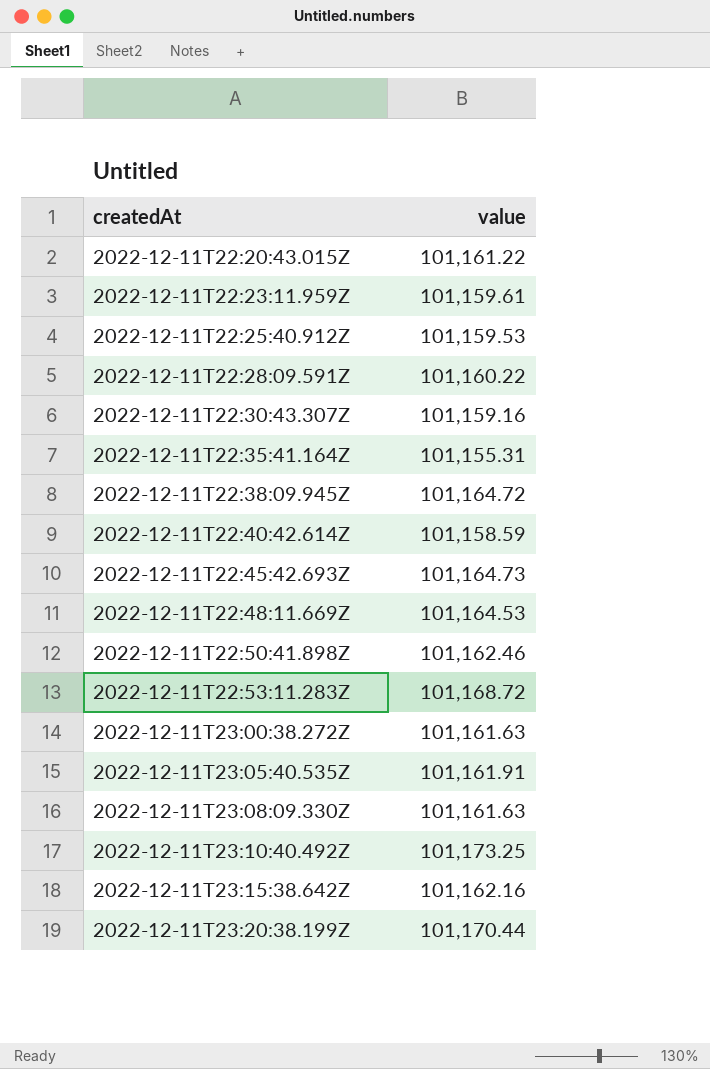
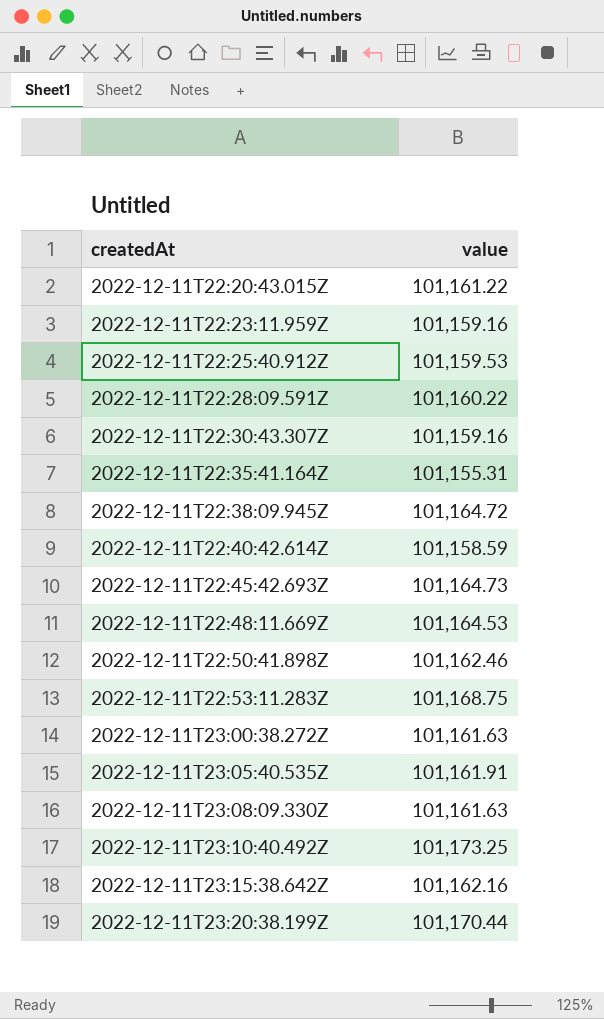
2022-12-11T22:23:11.959Z | value: 101,159.61 -> 101,159.16
2022-12-11T22:53:11.283Z | value: 101,168.72 -> 101,168.75

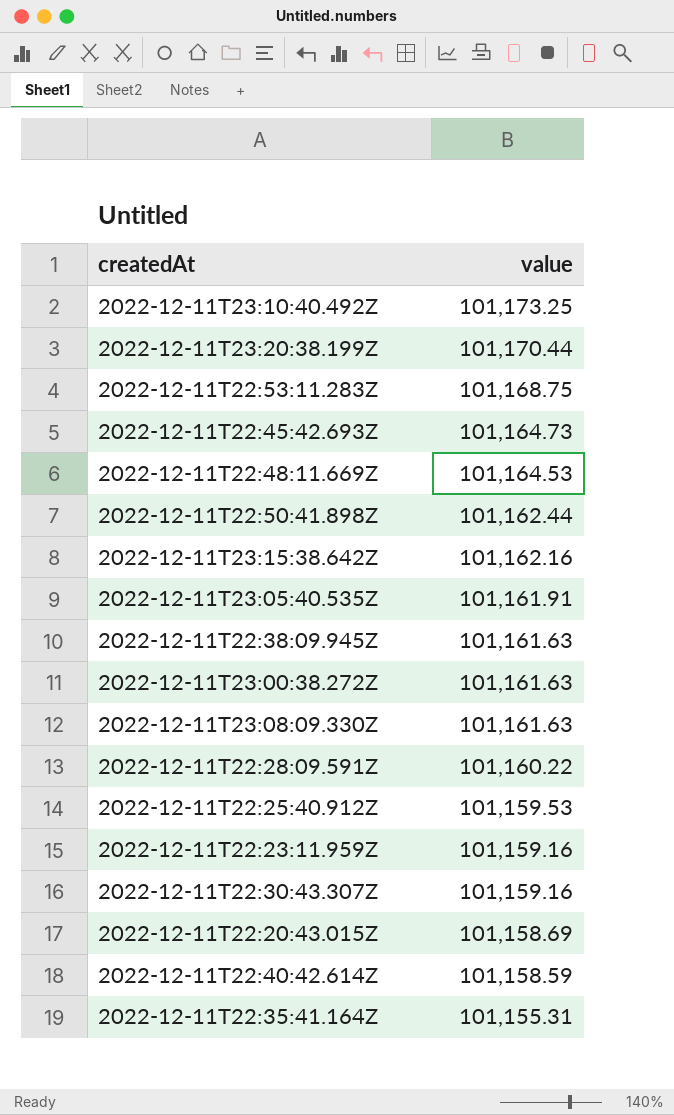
row order: createdAt ascending -> value descending
2022-12-11T22:50:41.898Z | value: 101,162.46 -> 101,162.44
2022-12-11T22:38:09.945Z | value: 101,164.72 -> 101,161.63
2022-12-11T22:20:43.015Z | value: 101,161.22 -> 101,158.69

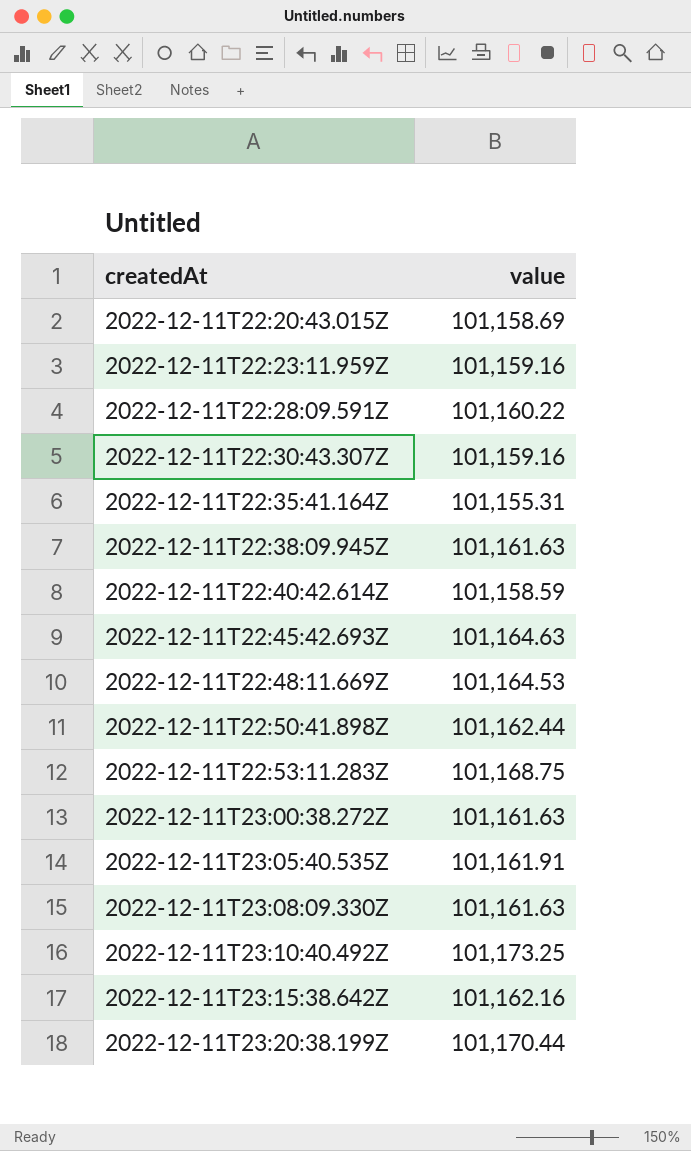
row order: value descending -> createdAt ascending
row 2022-12-11T22:25:40.912Z: 101,159.53 -> none
2022-12-11T22:45:42.693Z | value: 101,164.73 -> 101,164.63

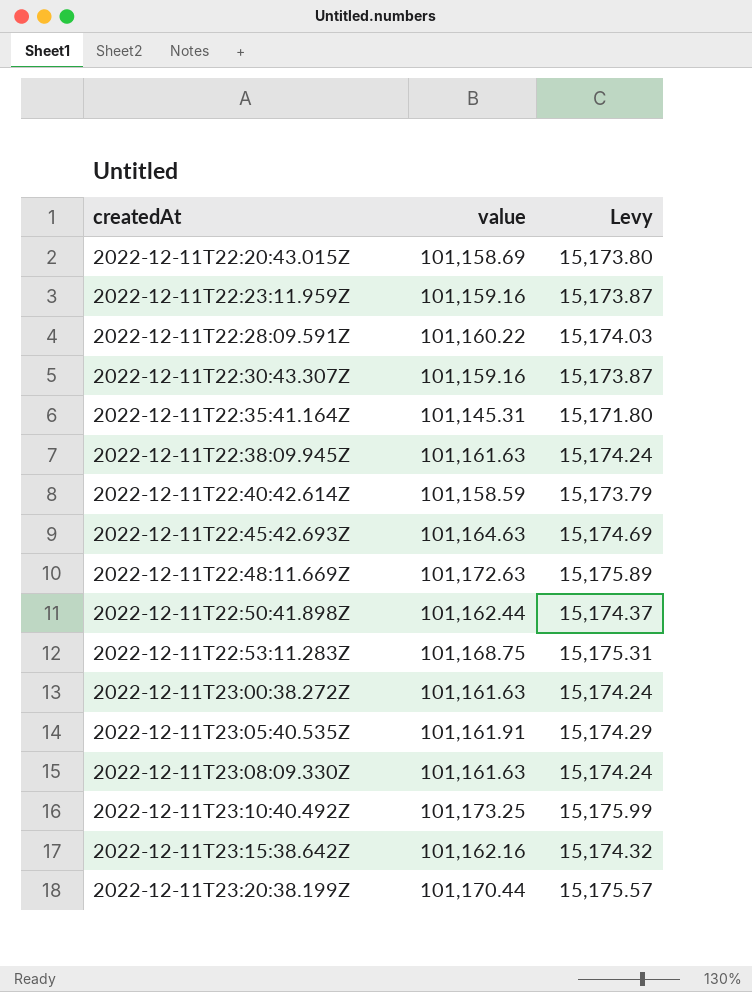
column Levy | formula: none -> [value] * 0.15
2022-12-11T22:35:41.164Z | value: 101,155.31 -> 101,145.31
2022-12-11T22:48:11.669Z | value: 101,164.53 -> 101,172.63

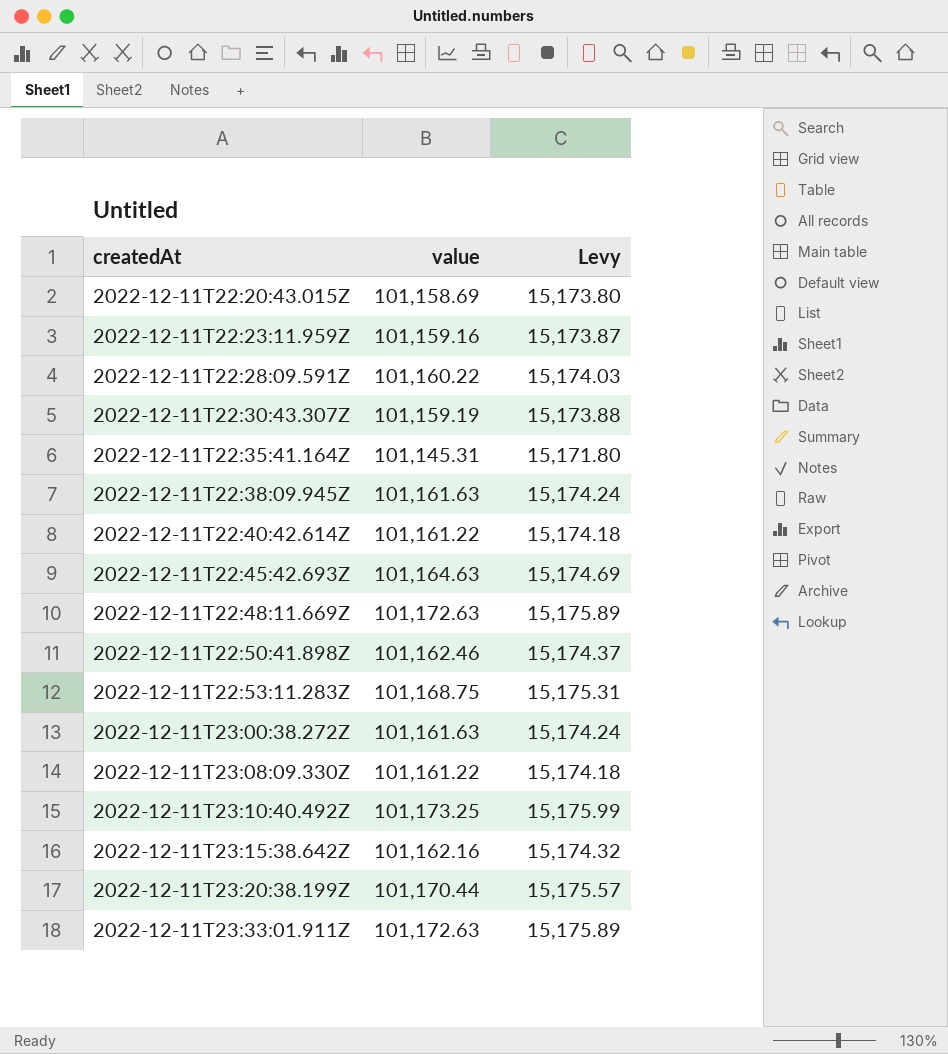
row 2022-12-11T23:05:40.535Z: 101,161.91 | 15,174.29 -> none
2022-12-11T22:30:43.307Z | value: 101,159.16 -> 101,159.19
2022-12-11T22:30:43.307Z | Levy: 15,173.87 -> 15,173.88
2022-12-11T22:40:42.614Z | value: 101,158.59 -> 101,161.22
2022-12-11T22:40:42.614Z | Levy: 15,173.79 -> 15,174.18
2022-12-11T22:50:41.898Z | value: 101,162.44 -> 101,162.46
2022-12-11T23:08:09.330Z | value: 101,161.63 -> 101,161.22
2022-12-11T23:08:09.330Z | Levy: 15,174.24 -> 15,174.18
row 2022-12-11T23:33:01.911Z: none -> 101,172.63 | 15,175.89

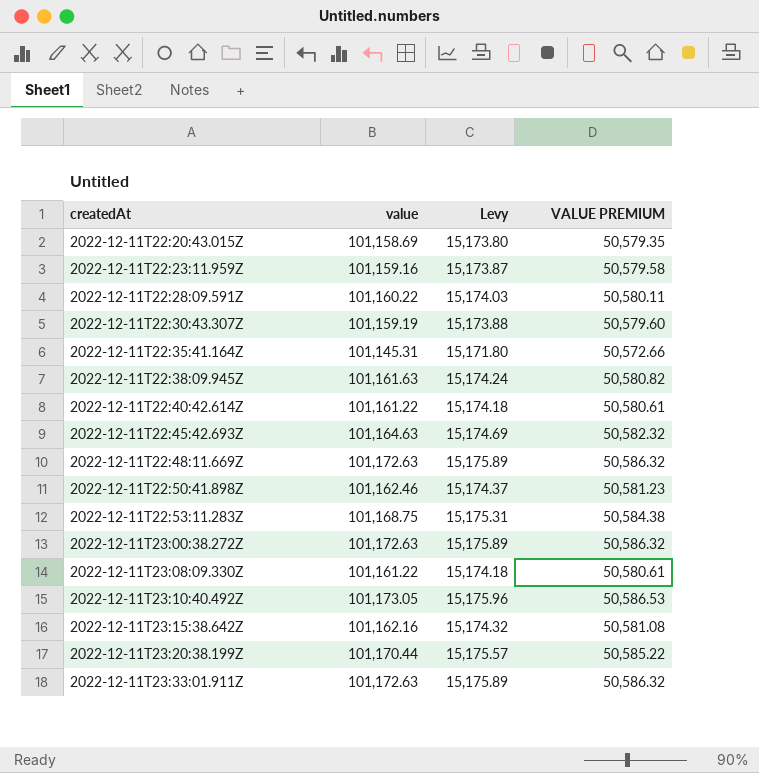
column VALUE PREMIUM | formula: none -> [value] * 0.5
2022-12-11T23:00:38.272Z | value: 101,161.63 -> 101,172.63
2022-12-11T23:00:38.272Z | Levy: 15,174.24 -> 15,175.89
2022-12-11T23:10:40.492Z | value: 101,173.25 -> 101,173.05
2022-12-11T23:10:40.492Z | Levy: 15,175.99 -> 15,175.96

